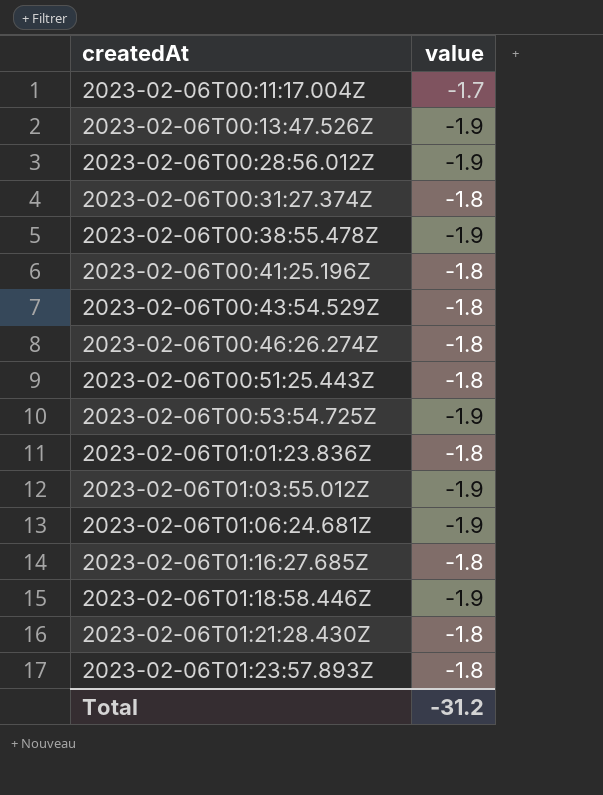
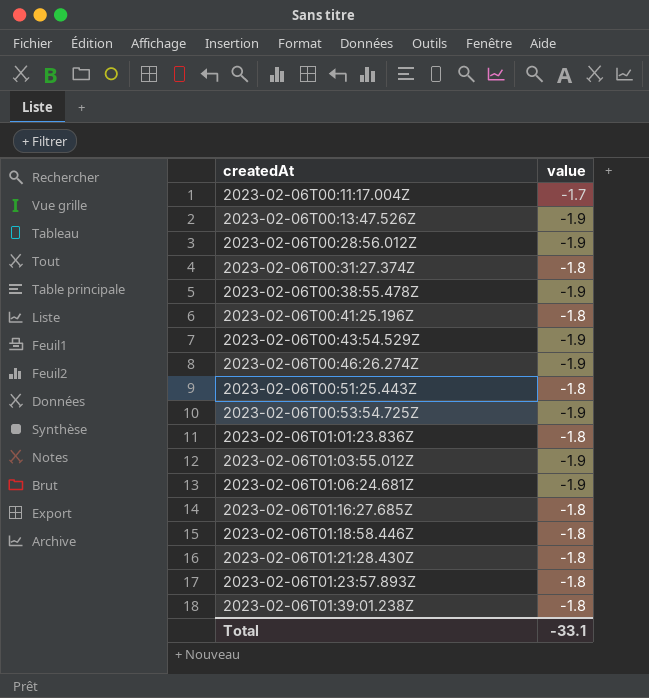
2023-02-06T00:43:54.529Z | value: -1.8 -> -1.9
2023-02-06T00:46:26.274Z | value: -1.8 -> -1.9
2023-02-06T01:18:58.446Z | value: -1.9 -> -1.8
row 2023-02-06T01:39:01.238Z: none -> -1.8
Total | value: -31.2 -> -33.1

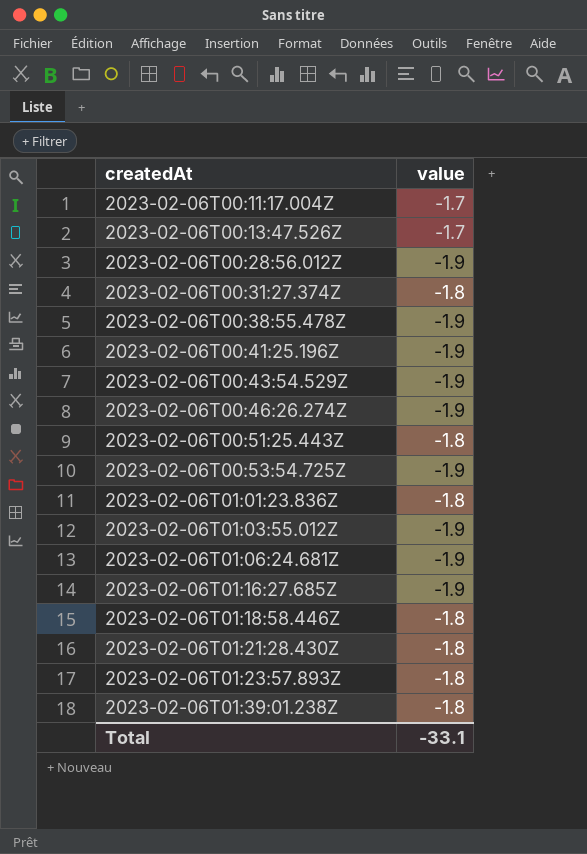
2023-02-06T00:13:47.526Z | value: -1.9 -> -1.7
2023-02-06T00:41:25.196Z | value: -1.8 -> -1.9
2023-02-06T01:16:27.685Z | value: -1.8 -> -1.9

